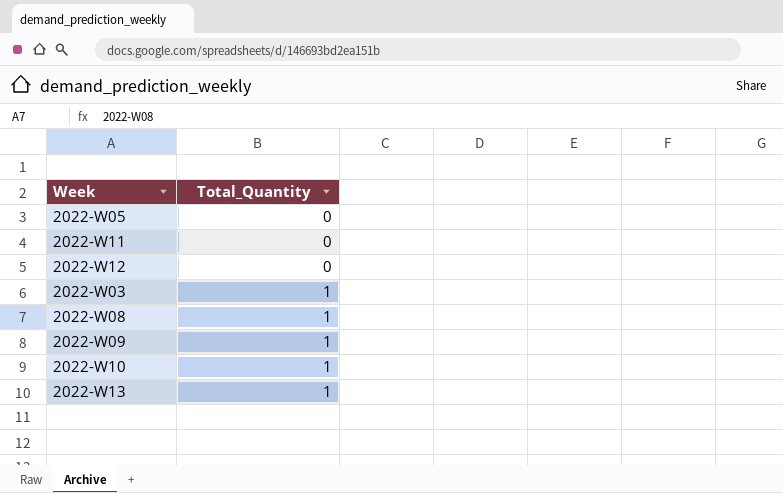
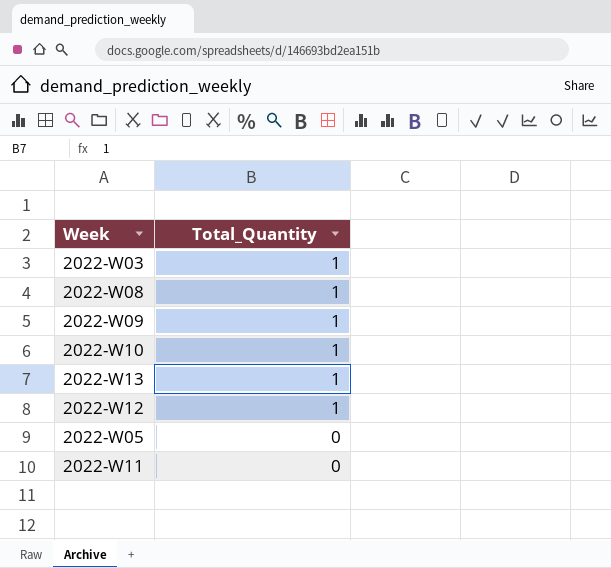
row order: Total_Quantity ascending -> Total_Quantity descending
2022-W12 | Total_Quantity: 0 -> 1

